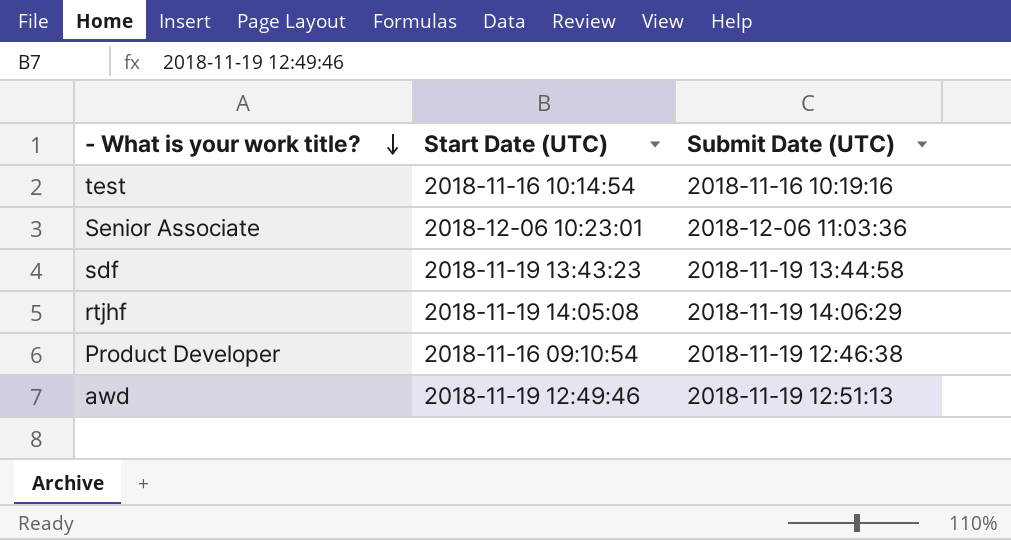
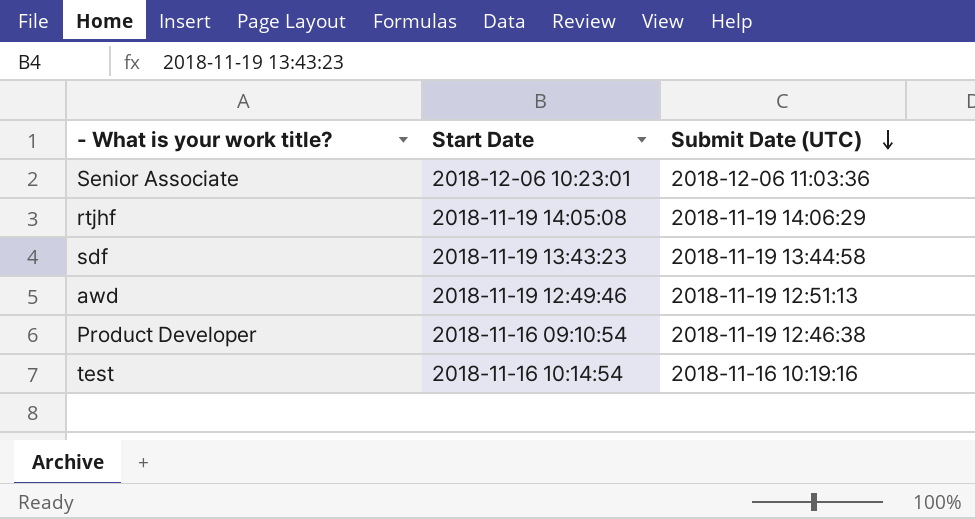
row order: - What is your work title? descending -> Submit Date (UTC) descending
column name: Start Date (UTC) -> Start Date

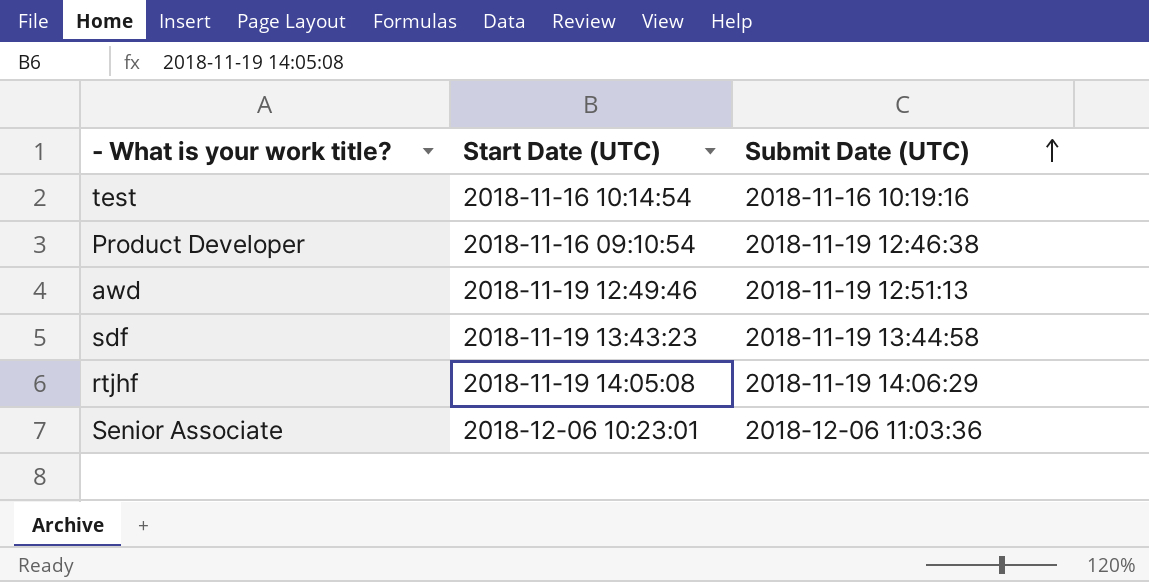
row order: Submit Date (UTC) descending -> Submit Date (UTC) ascending
column name: Start Date -> Start Date (UTC)

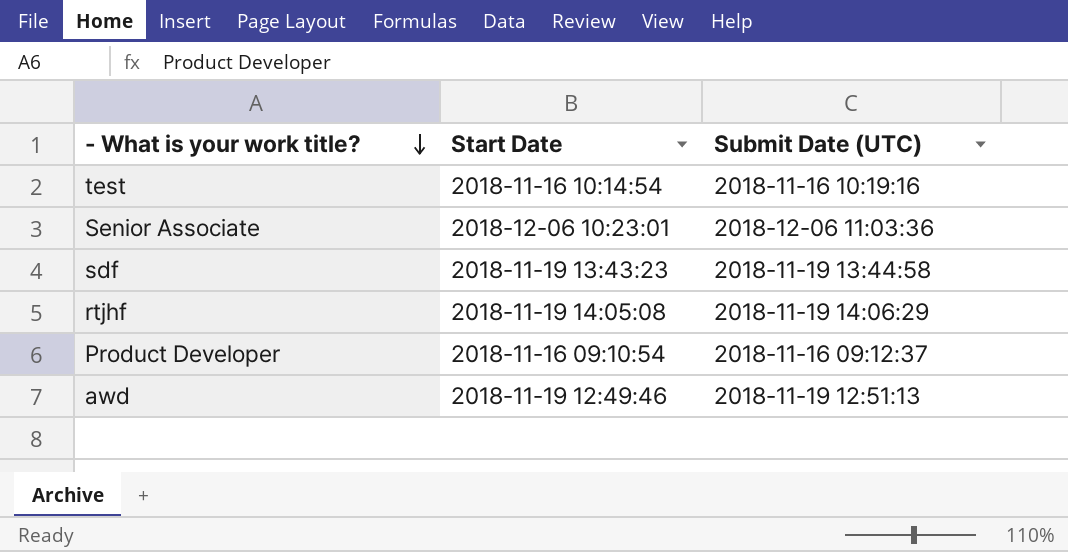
row order: Submit Date (UTC) ascending -> - What is your work title? descending
column name: Start Date (UTC) -> Start Date
Product Developer | Submit Date (UTC): 2018-11-19 12:46:38 -> 2018-11-16 09:12:37

